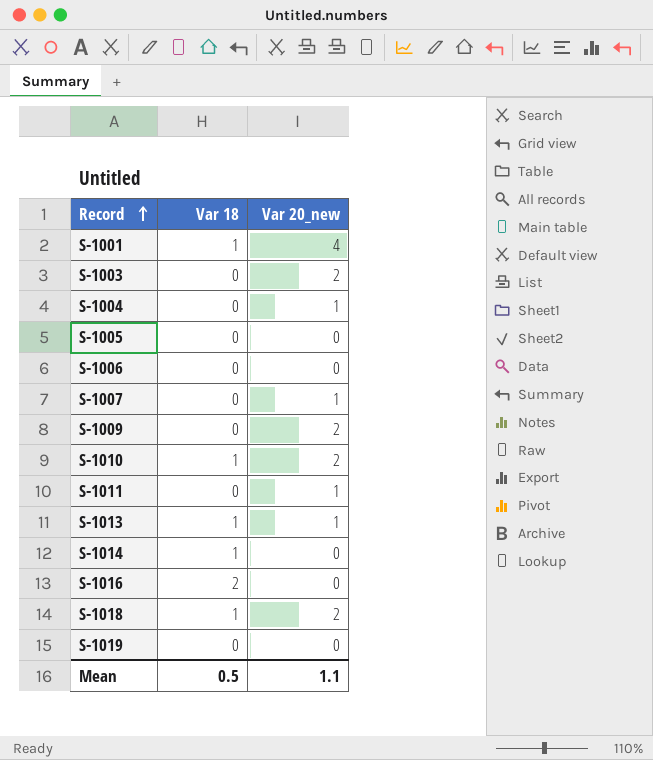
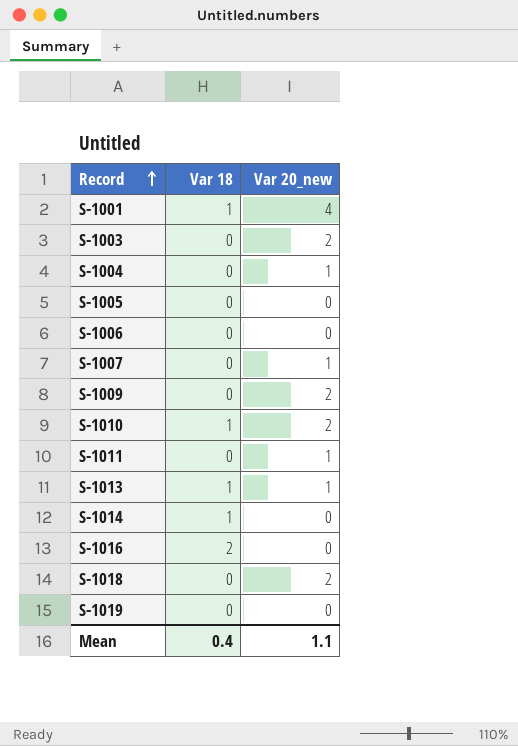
S-1018 | Var 18: 1 -> 0
Mean | Var 18: 0.5 -> 0.4

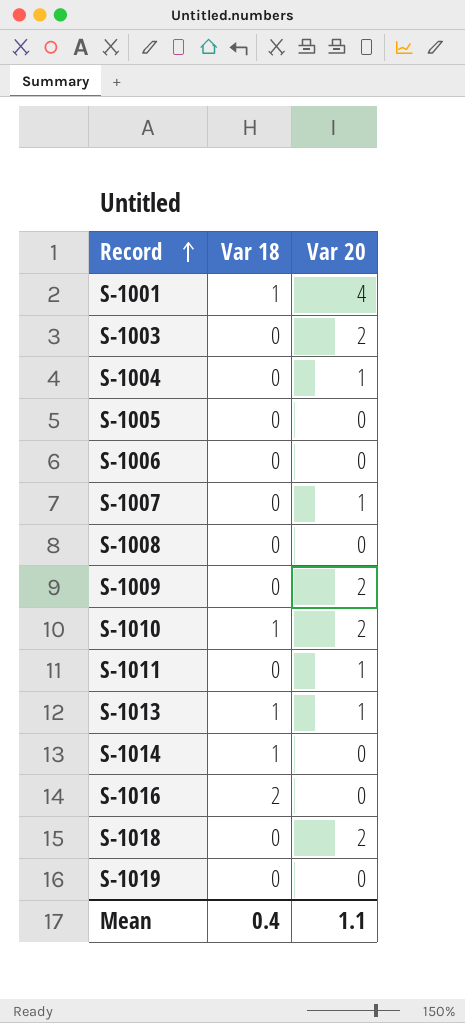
column name: Var 20_new -> Var 20
row S-1008: none -> 0 | 0

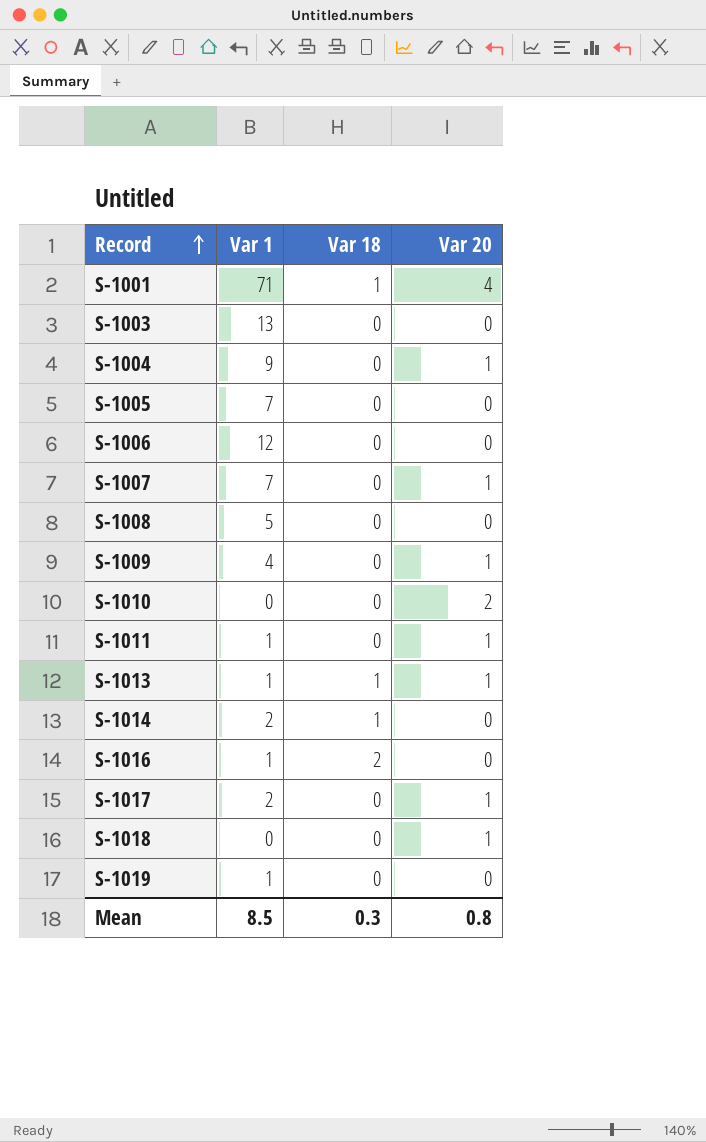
column Var 1 | position: none -> 2
S-1003 | Var 20: 2 -> 0
S-1009 | Var 20: 2 -> 1
S-1010 | Var 18: 1 -> 0
row S-1017: none -> 2 | 0 | 1
S-1018 | Var 20: 2 -> 1
Mean | Var 18: 0.4 -> 0.3
Mean | Var 20: 1.1 -> 0.8

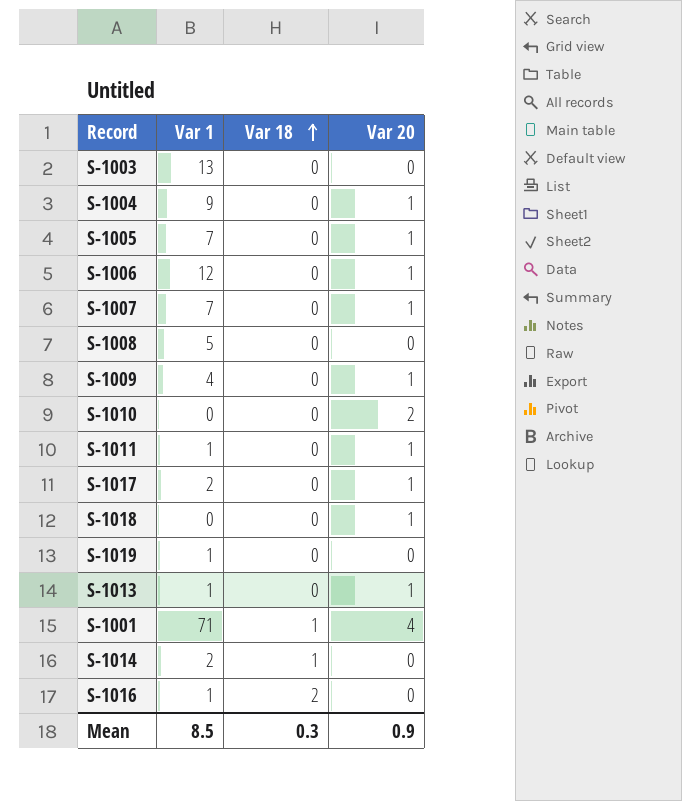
row order: Record ascending -> Var 18 ascending
S-1005 | Var 20: 0 -> 1
S-1006 | Var 20: 0 -> 1
S-1013 | Var 18: 1 -> 0
Mean | Var 20: 0.8 -> 0.9

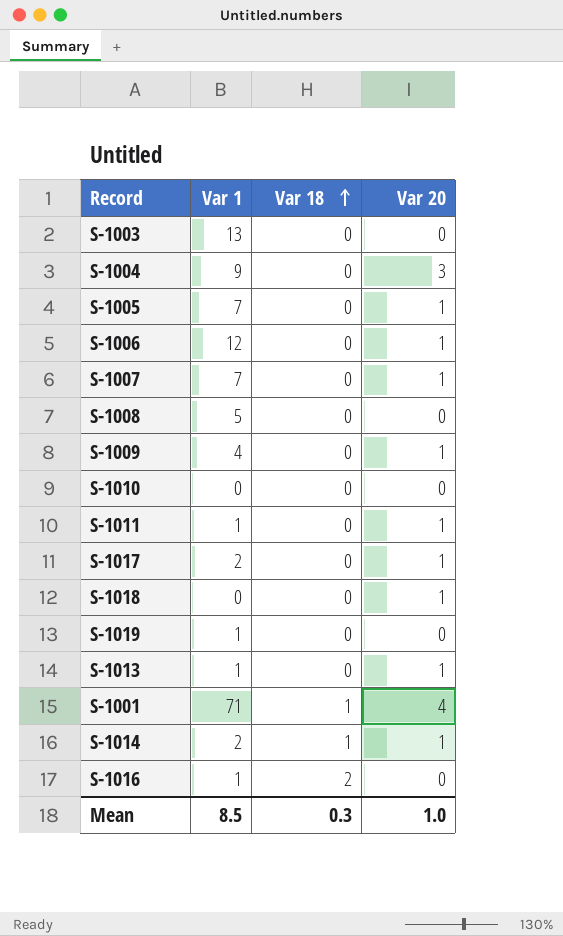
S-1004 | Var 20: 1 -> 3
S-1010 | Var 20: 2 -> 0
S-1014 | Var 20: 0 -> 1
Mean | Var 20: 0.9 -> 1.0

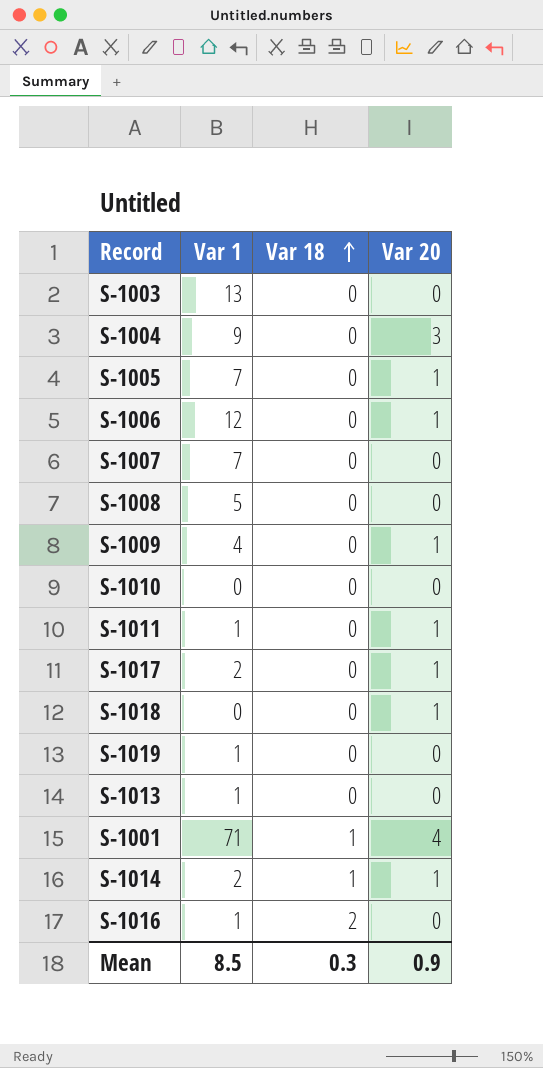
S-1007 | Var 20: 1 -> 0
S-1013 | Var 20: 1 -> 0
Mean | Var 20: 1.0 -> 0.9

